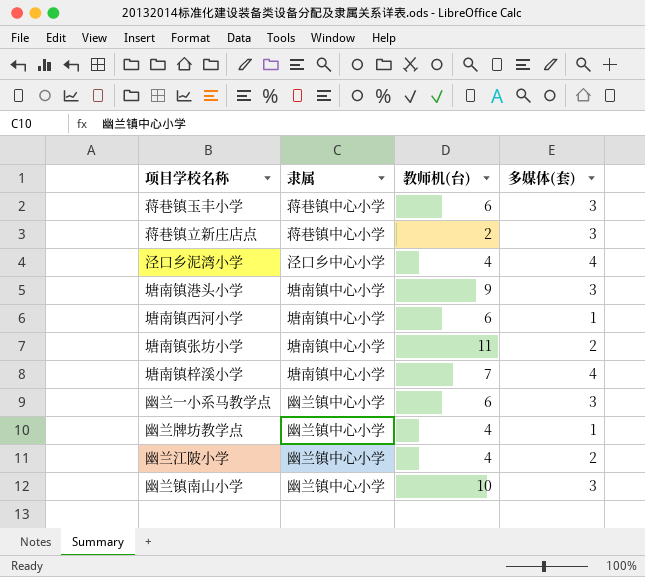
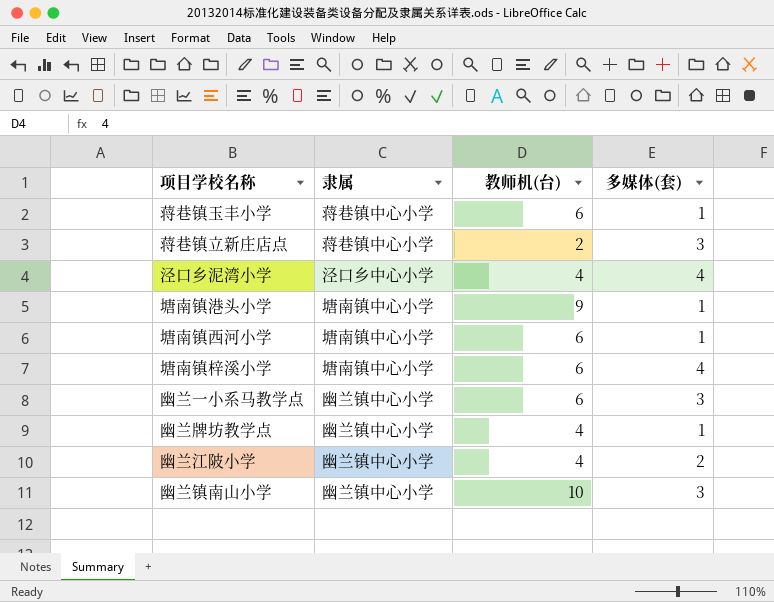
row 塘南镇张坊小学: 塘南镇中心小学 | 11 | 2 -> none
蒋巷镇玉丰小学 | 多媒体(套): 3 -> 1
塘南镇港头小学 | 多媒体(套): 3 -> 1
塘南镇梓溪小学 | 教师机(台): 7 -> 6

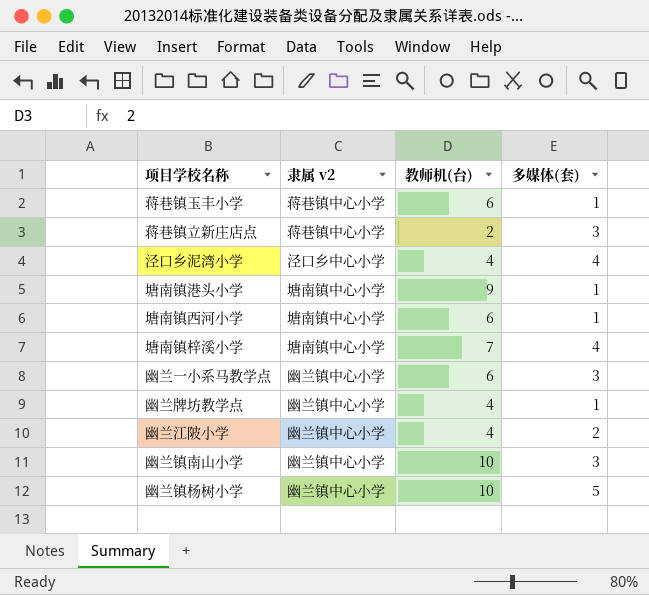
column name: 隶属 -> 隶属 v2
塘南镇梓溪小学 | 教师机(台): 6 -> 7
row 幽兰镇杨树小学: none -> 幽兰镇中心小学 | 10 | 5

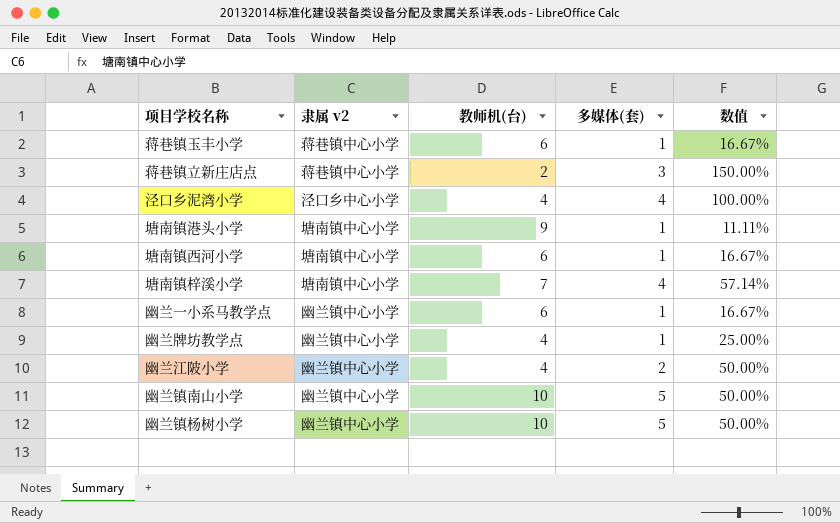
column 数值 | formula: none -> [多媒体(套)] / [教师机(台)]
幽兰一小系马教学点 | 多媒体(套): 3 -> 1
幽兰镇南山小学 | 多媒体(套): 3 -> 5

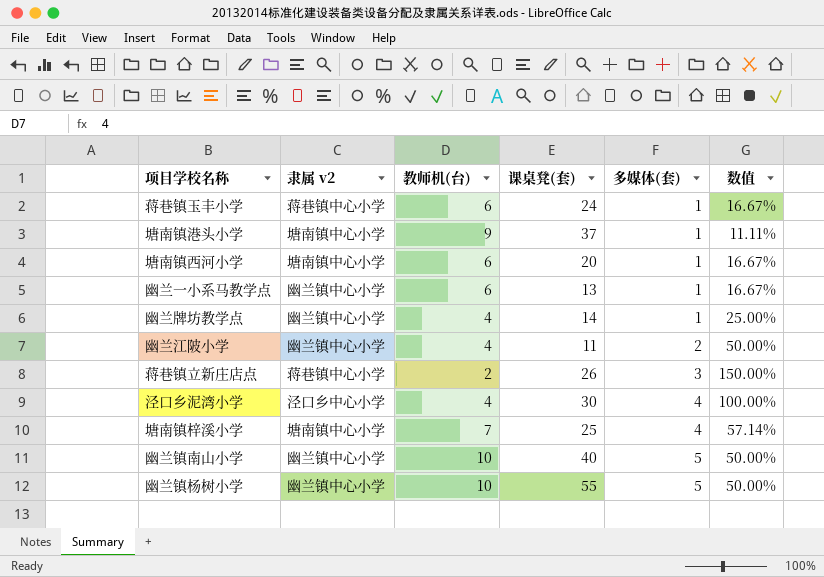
row order: none -> 多媒体(套) ascending
column 课桌凳(套) | position: none -> 4

